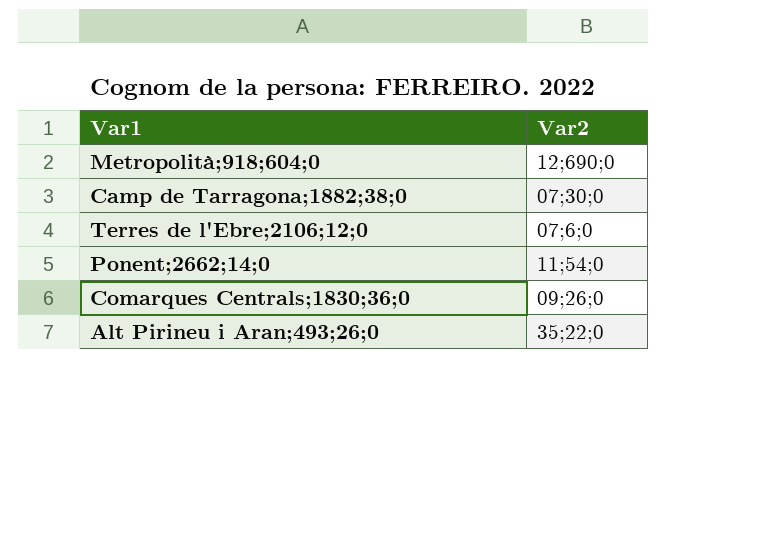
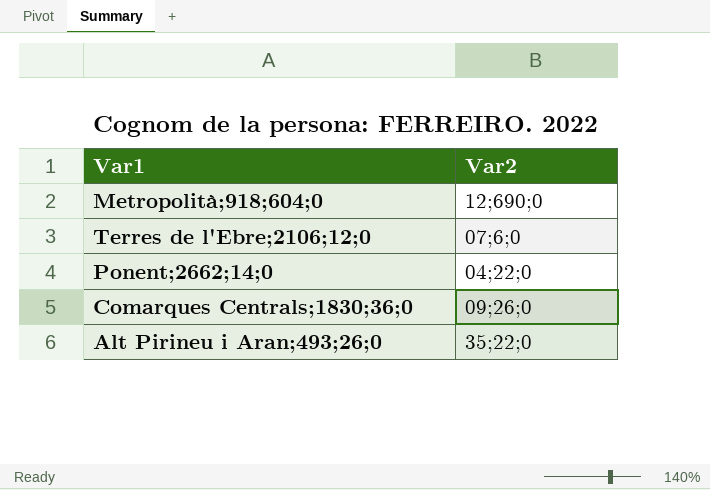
row Camp de Tarragona;1882;38;0: 07;30;0 -> none
Ponent;2662;14;0 | Var2: 11;54;0 -> 04;22;0

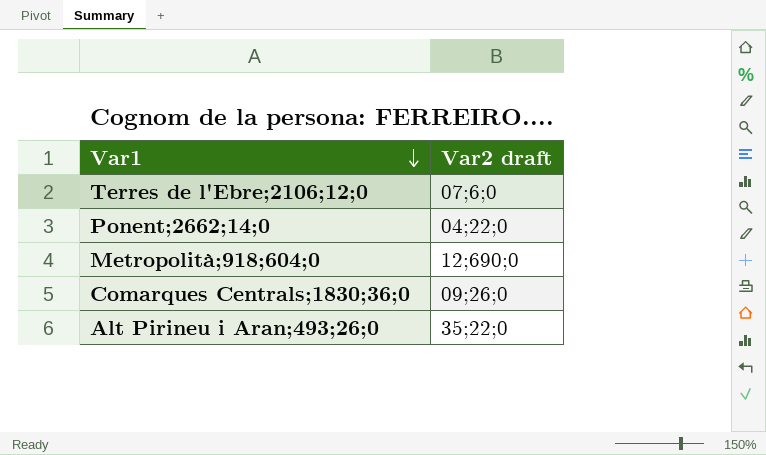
row order: none -> Var1 descending
column name: Var2 -> Var2 draft

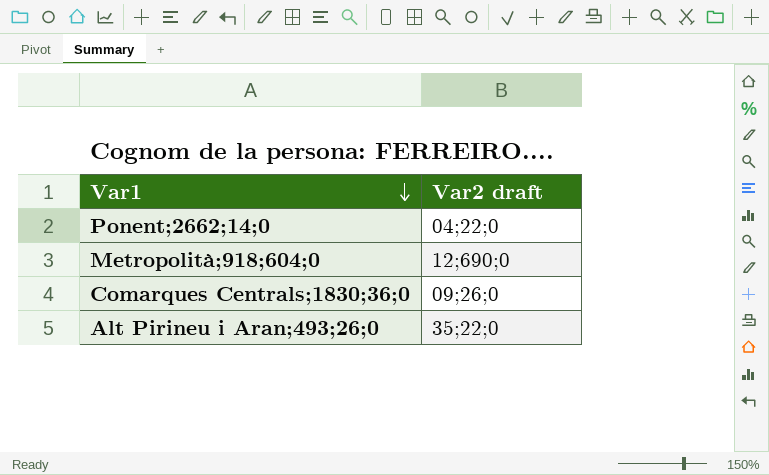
row Terres de l'Ebre;2106;12;0: 07;6;0 -> none

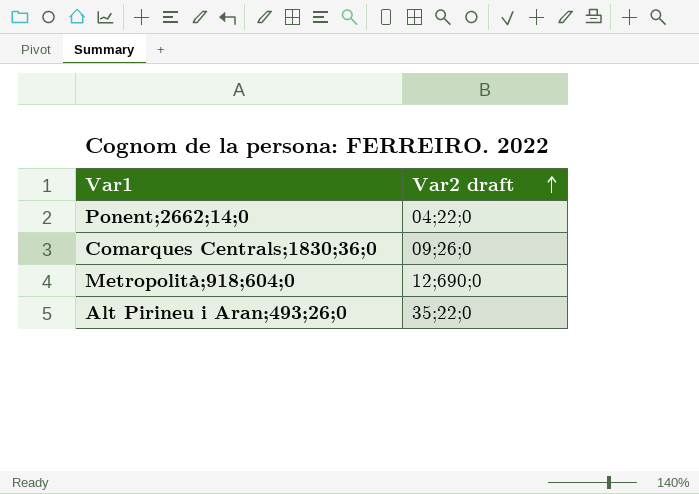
row order: Var1 descending -> Var2 draft ascending

